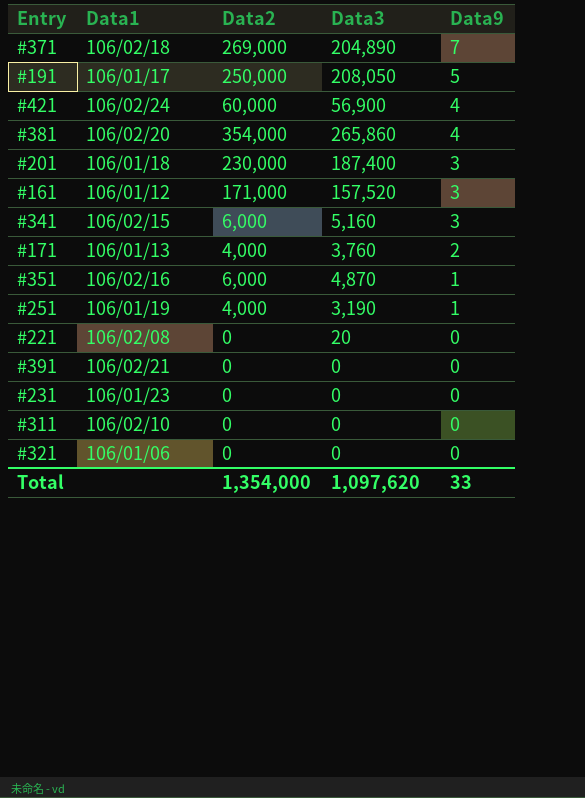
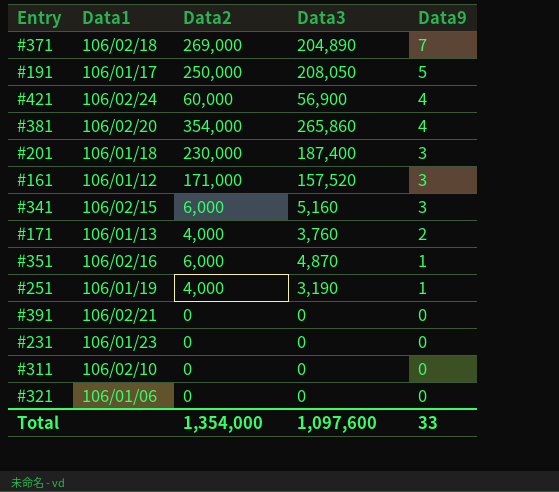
row #221: 106/02/08 | 0 | 20 | 0 -> none
Total | Data3: 1,097,620 -> 1,097,600

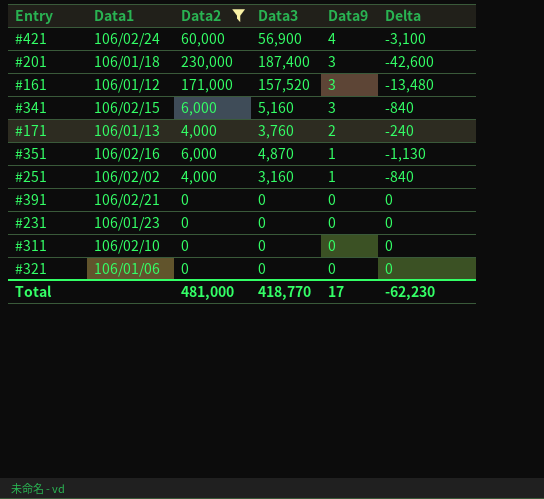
filter: none -> Data2 <= 230,000
column Delta | formula: none -> [Data3] - [Data2]
#251 | Data1: 106/01/19 -> 106/02/02
#251 | Data3: 3,190 -> 3,160
Total | Data2: 1,354,000 -> 481,000
Total | Data3: 1,097,600 -> 418,770
Total | Data9: 33 -> 17

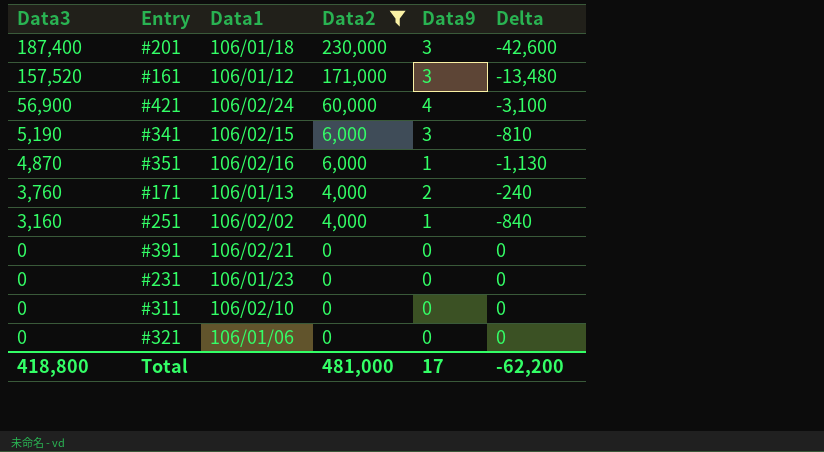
row order: Data9 descending -> Data3 descending
column Data3 | position: 4 -> 1
#341 | Data3: 5,160 -> 5,190
#341 | Delta: -840 -> -810
Total | Data3: 418,770 -> 418,800
Total | Delta: -62,230 -> -62,200

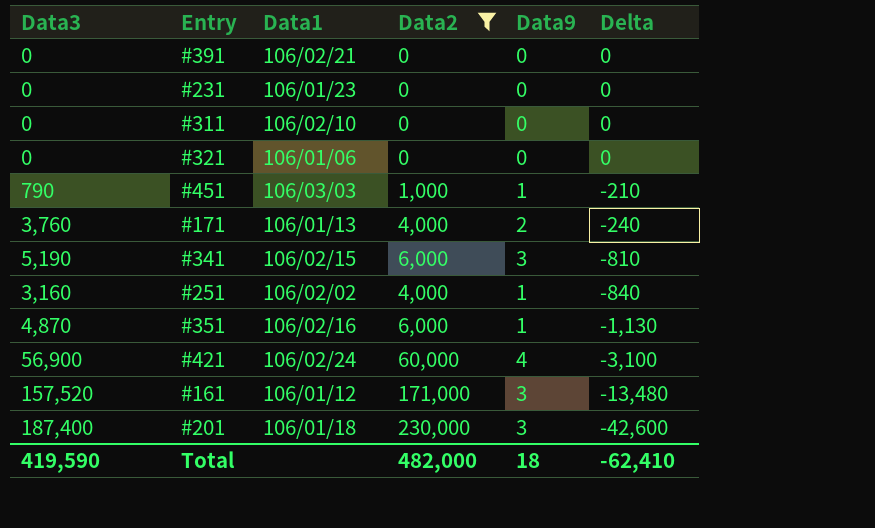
row order: Data3 descending -> Delta descending
row #451: none -> 790 | 106/03/03 | 1,000 | 1 | -210
Total | Data3: 418,800 -> 419,590
Total | Data2: 481,000 -> 482,000
Total | Data9: 17 -> 18
Total | Delta: -62,200 -> -62,410

